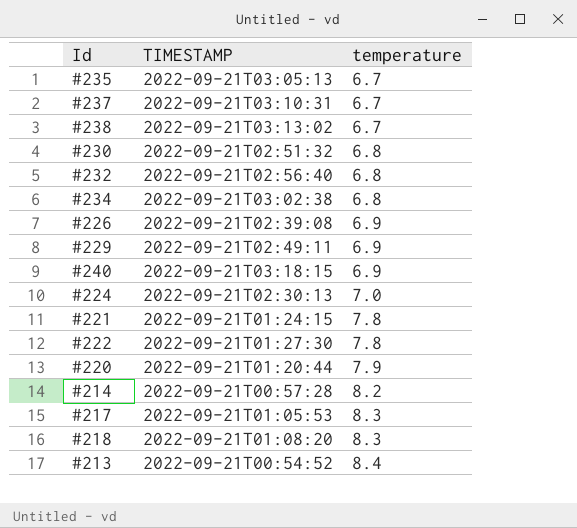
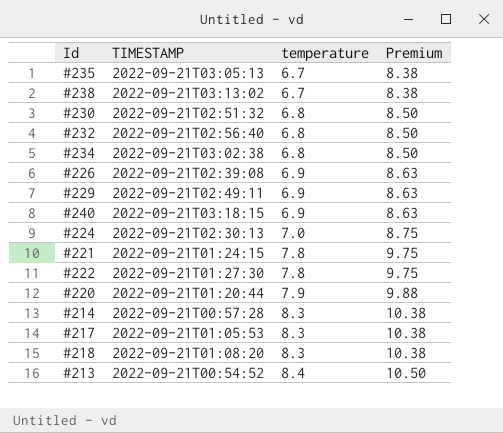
column Premium | formula: none -> [temperature] * 1.25
row #237: 2022-09-21T03:10:31 | 6.7 -> none
#214 | temperature: 8.2 -> 8.3

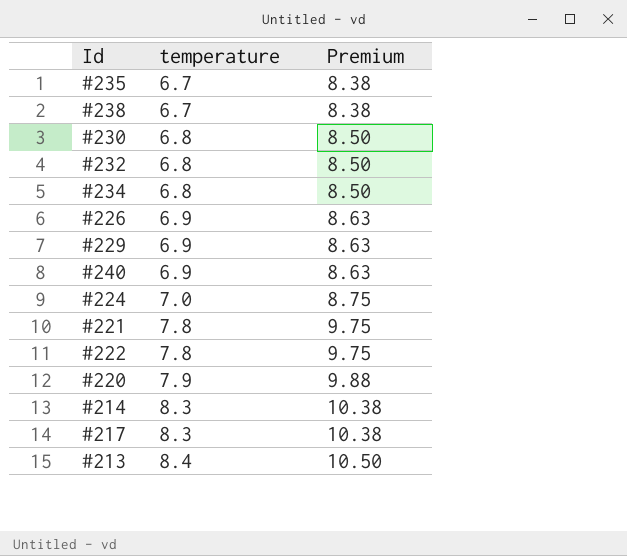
column TIMESTAMP | position: 2 -> none
row #218: 2022-09-21T01:08:20 | 8.3 | 10.38 -> none

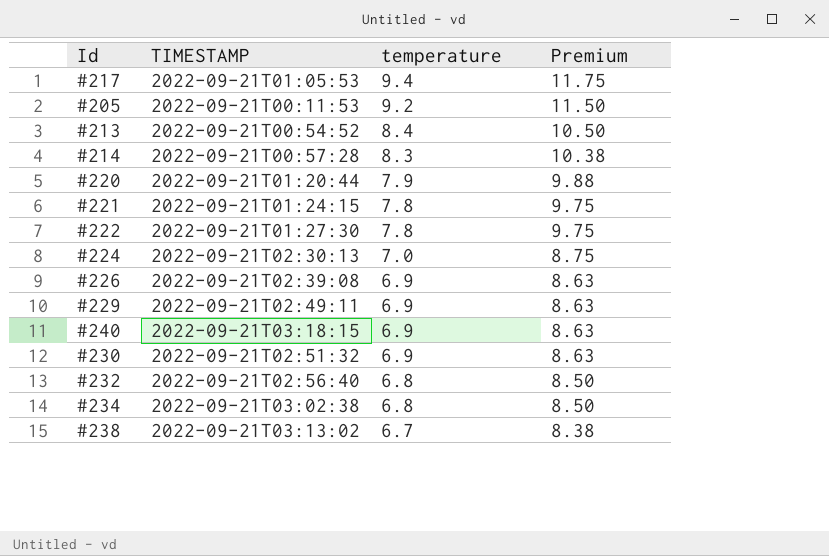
row order: temperature ascending -> temperature descending
column TIMESTAMP | position: none -> 2
row #235: 6.7 | 8.38 -> none
#217 | temperature: 8.3 -> 9.4
#217 | Premium: 10.38 -> 11.75
row #205: none -> 2022-09-21T00:11:53 | 9.2 | 11.50
#230 | temperature: 6.8 -> 6.9
#230 | Premium: 8.50 -> 8.63

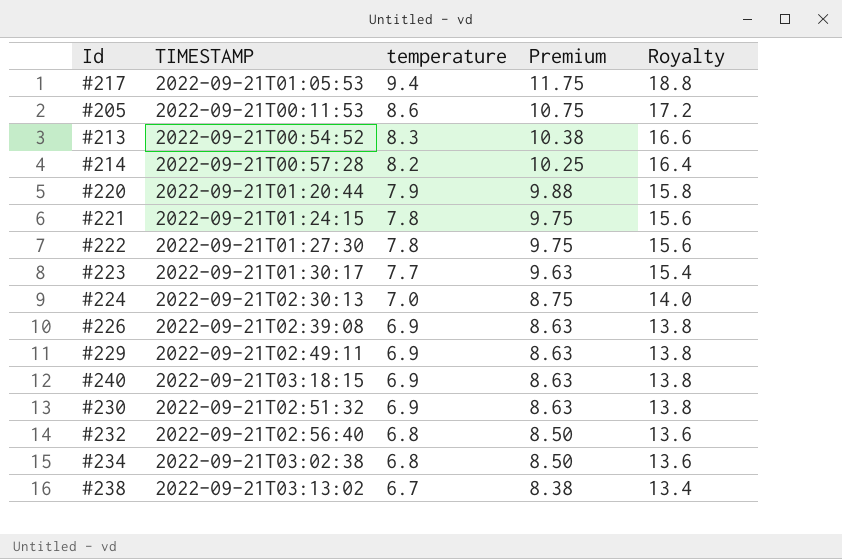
column Royalty | formula: none -> [temperature] * 2
#205 | temperature: 9.2 -> 8.6
#205 | Premium: 11.50 -> 10.75
#213 | temperature: 8.4 -> 8.3
#213 | Premium: 10.50 -> 10.38
#214 | temperature: 8.3 -> 8.2
#214 | Premium: 10.38 -> 10.25
row #223: none -> 2022-09-21T01:30:17 | 7.7 | 9.63 | 15.4

